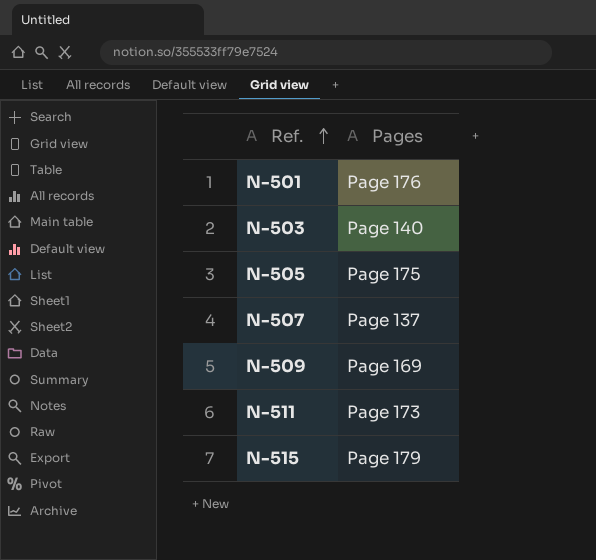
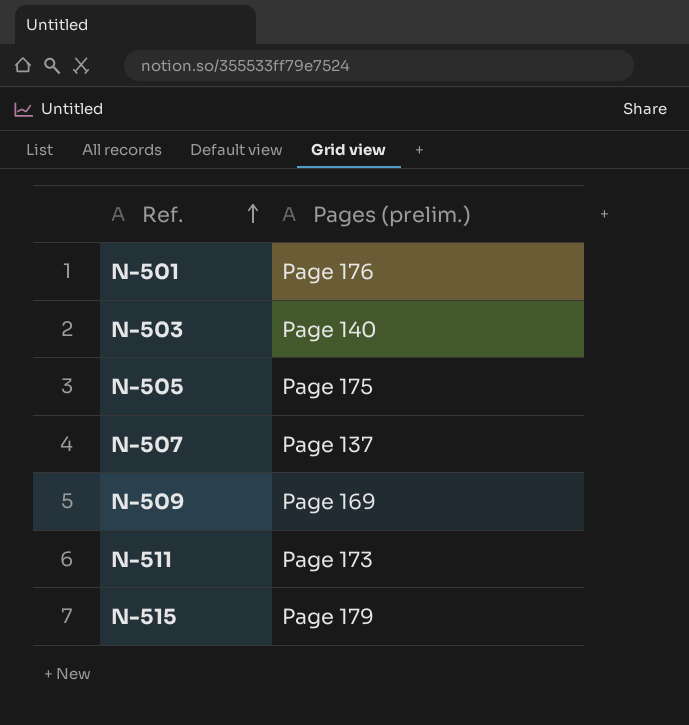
column name: Pages -> Pages (prelim.)

